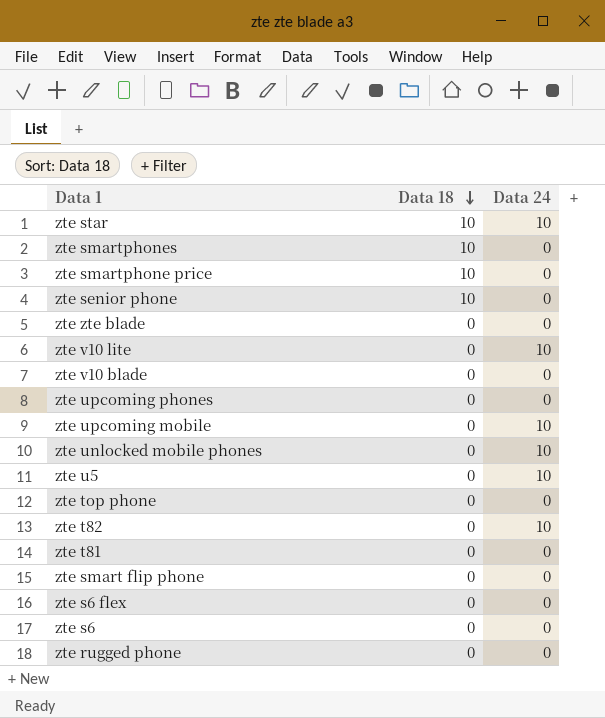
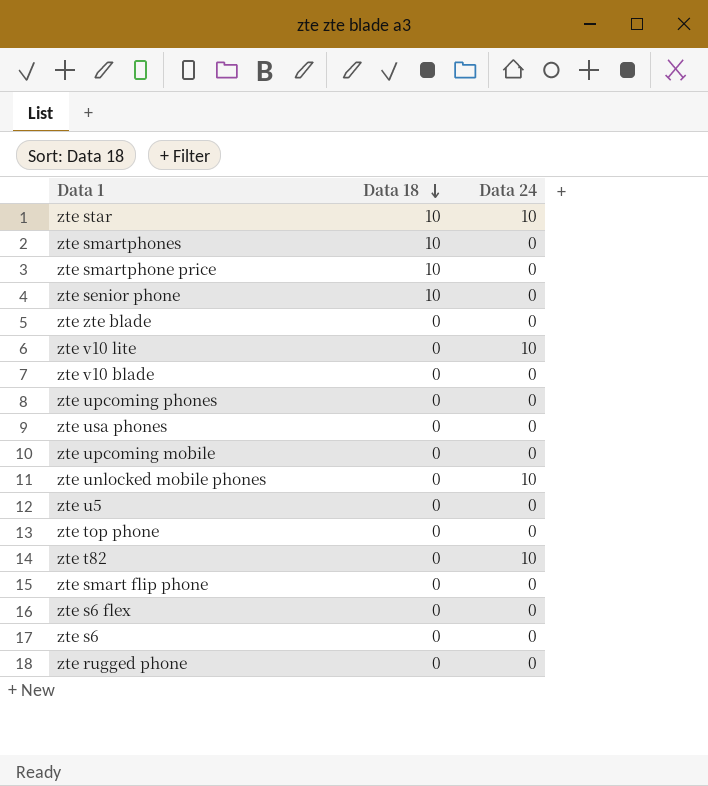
row zte t81: 0 | 0 -> none
row zte usa phones: none -> 0 | 0
zte upcoming mobile | Data 24: 10 -> 0
zte u5 | Data 24: 10 -> 0

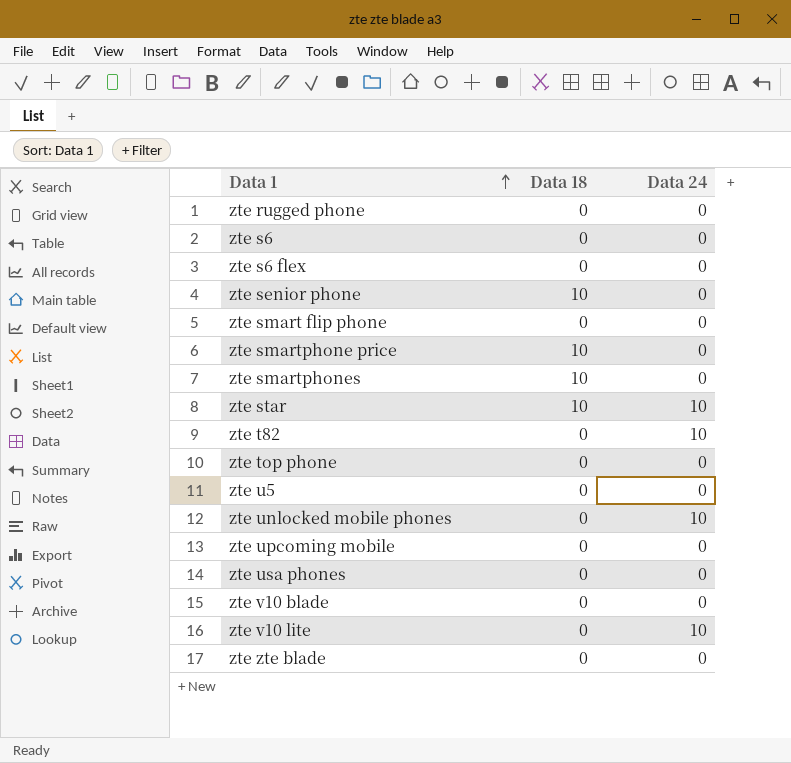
row order: Data 18 descending -> Data 1 ascending
row zte upcoming phones: 0 | 0 -> none

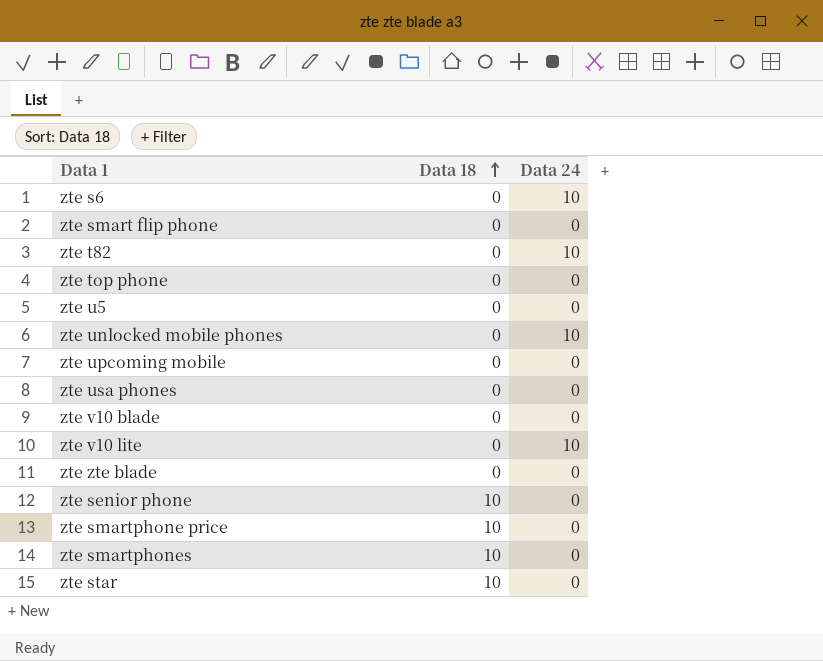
row order: Data 1 ascending -> Data 18 ascending
row zte rugged phone: 0 | 0 -> none
row zte s6 flex: 0 | 0 -> none
zte s6 | Data 24: 0 -> 10
zte star | Data 24: 10 -> 0

